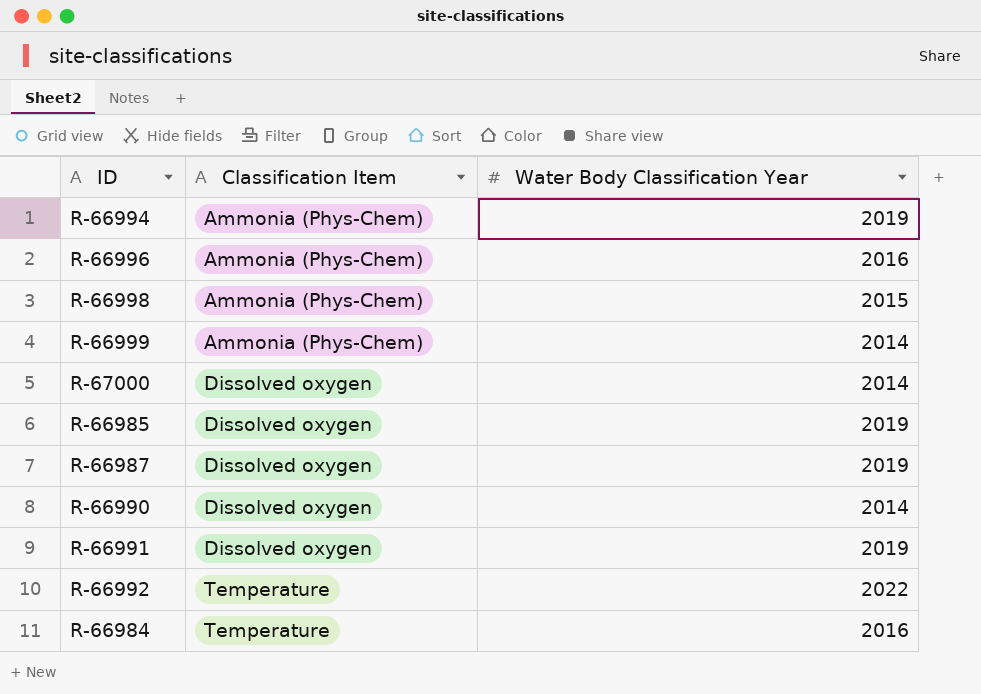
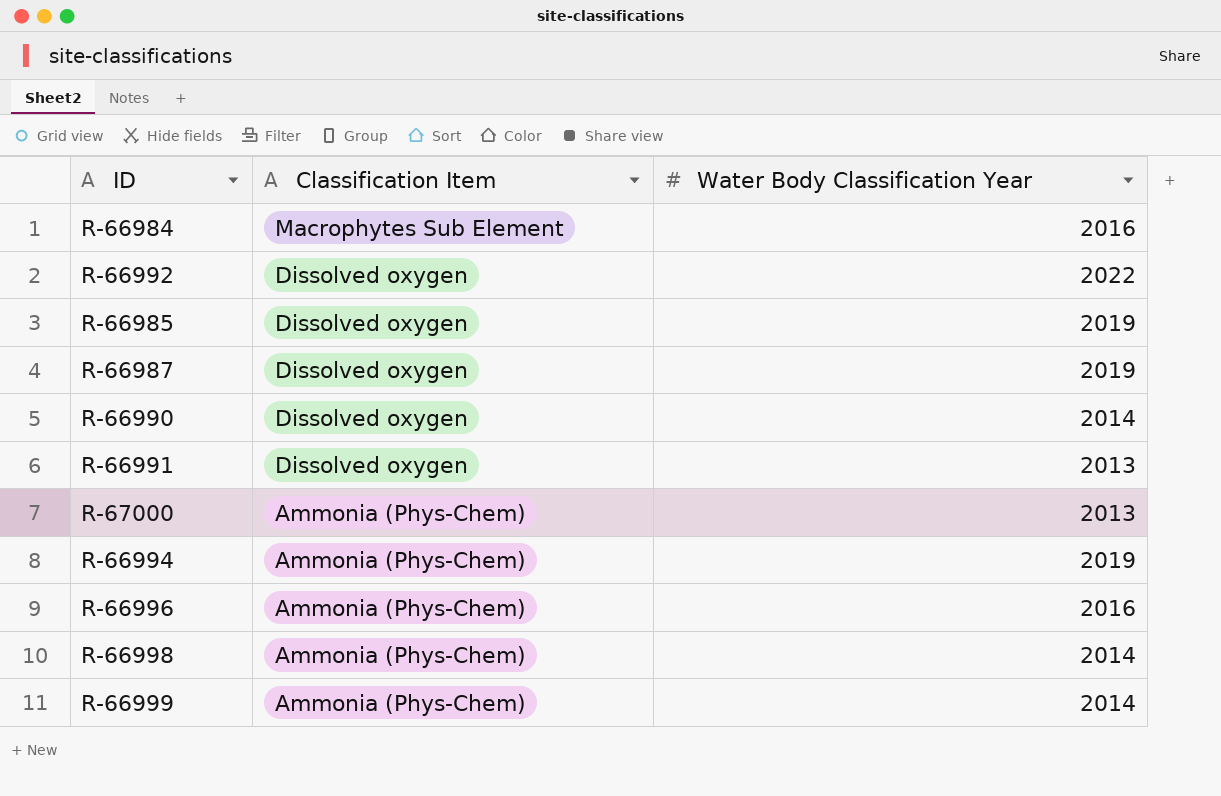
row order: Classification Item ascending -> Classification Item descending
R-66984 | Classification Item: Temperature -> Macrophytes Sub Element
R-66992 | Classification Item: Temperature -> Dissolved oxygen
R-66991 | Water Body Classification Year: 2019 -> 2013
R-67000 | Classification Item: Dissolved oxygen -> Ammonia (Phys-Chem)
R-67000 | Water Body Classification Year: 2014 -> 2013
R-66998 | Water Body Classification Year: 2015 -> 2014

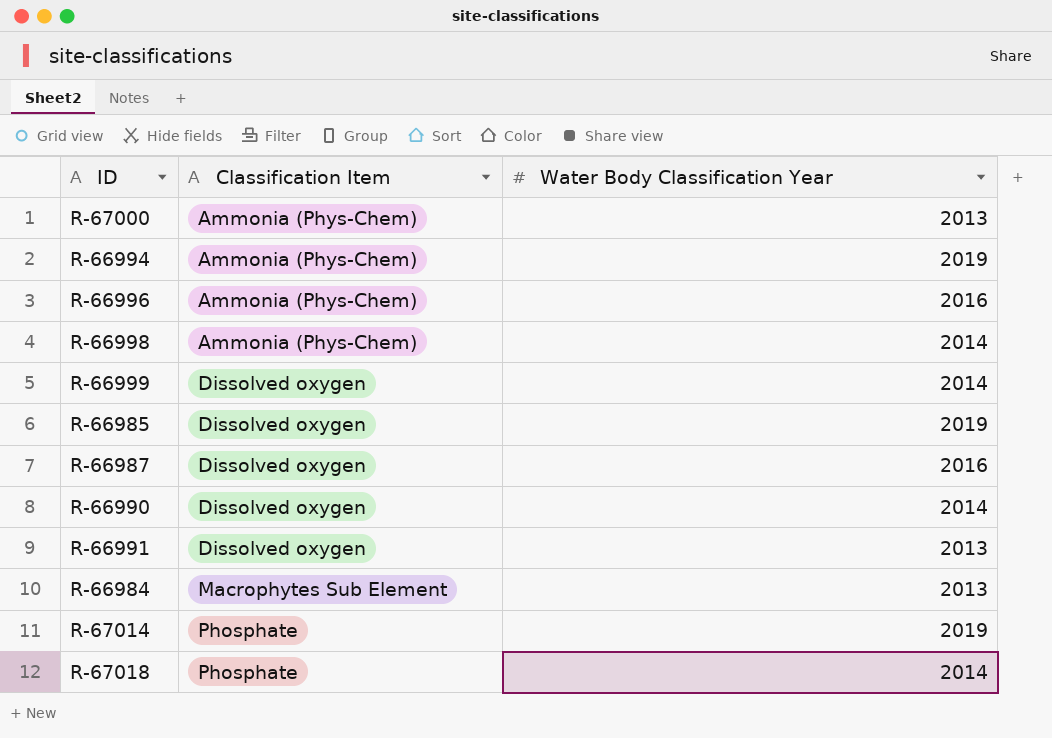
row order: Classification Item descending -> Classification Item ascending
row R-66992: Dissolved oxygen | 2022 -> none
R-66999 | Classification Item: Ammonia (Phys-Chem) -> Dissolved oxygen
R-66987 | Water Body Classification Year: 2019 -> 2016
R-66984 | Water Body Classification Year: 2016 -> 2013
row R-67014: none -> Phosphate | 2019
row R-67018: none -> Phosphate | 2014

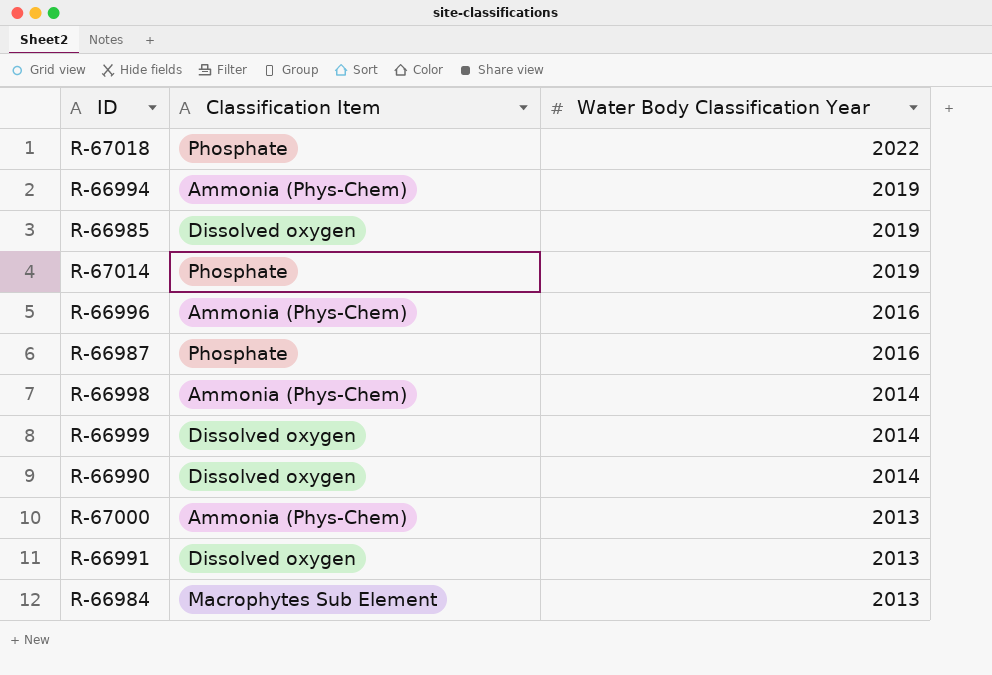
row order: Classification Item ascending -> Water Body Classification Year descending
R-67018 | Water Body Classification Year: 2014 -> 2022
R-66987 | Classification Item: Dissolved oxygen -> Phosphate

